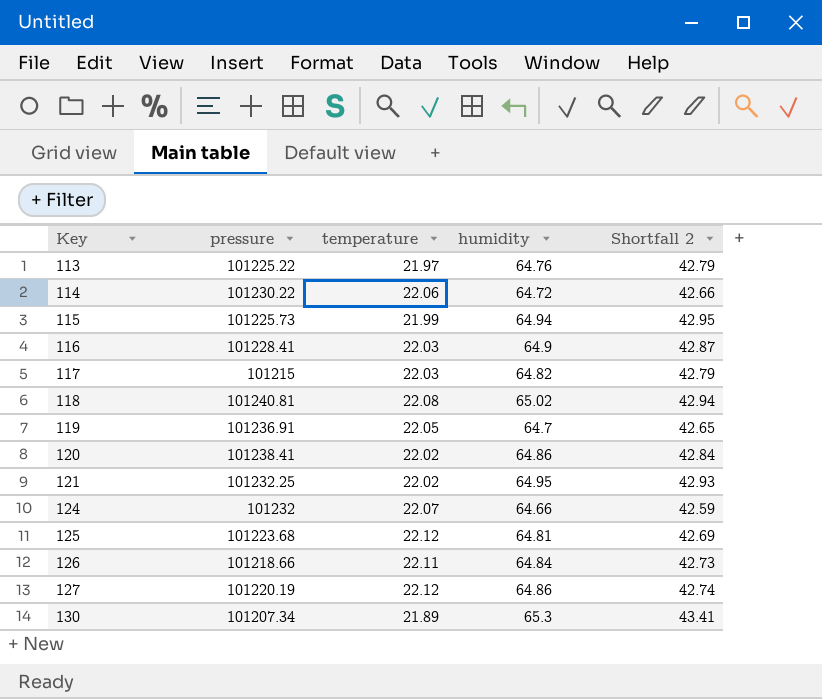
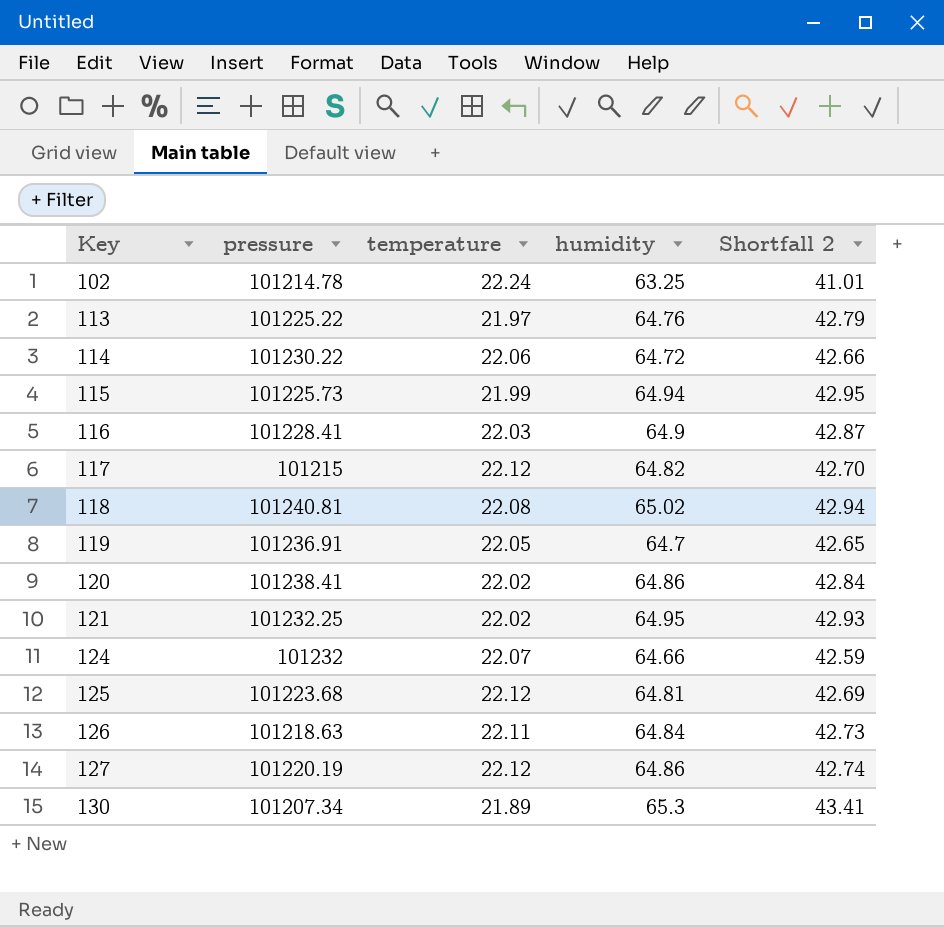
row 102: none -> 101214.78 | 22.24 | 63.25 | 41.01
117 | temperature: 22.03 -> 22.12
117 | Shortfall 2: 42.79 -> 42.70
126 | pressure: 101218.66 -> 101218.63

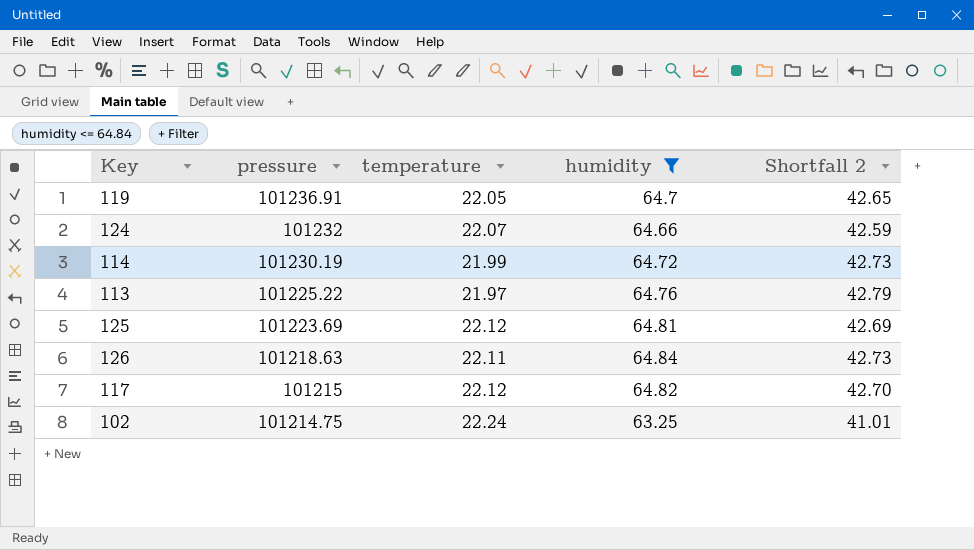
filter: none -> humidity <= 64.84
row order: Key ascending -> pressure descending
114 | pressure: 101230.22 -> 101230.19
114 | temperature: 22.06 -> 21.99
114 | Shortfall 2: 42.66 -> 42.73
125 | pressure: 101223.68 -> 101223.69
102 | pressure: 101214.78 -> 101214.75

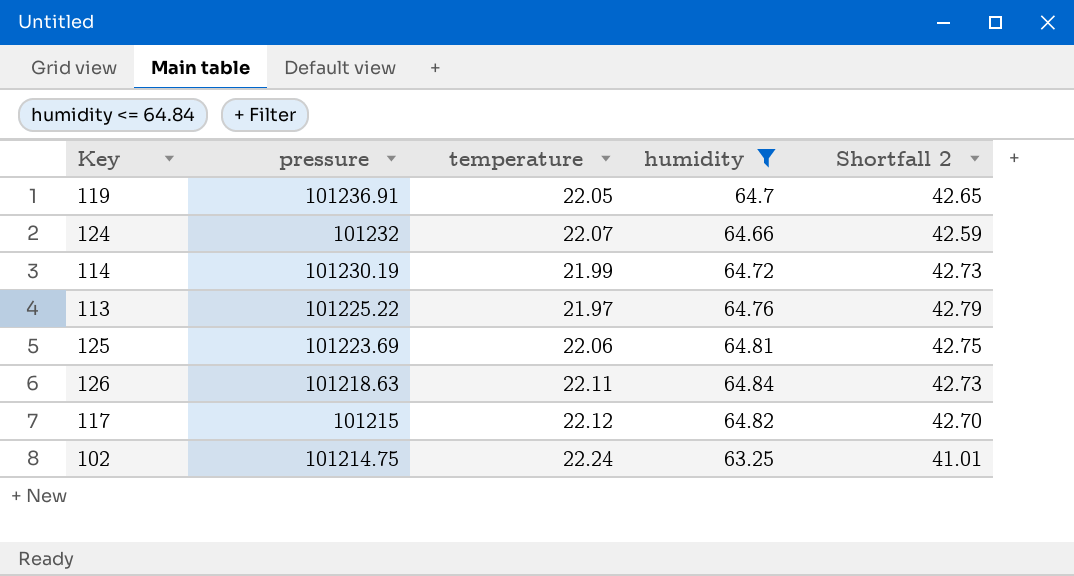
125 | temperature: 22.12 -> 22.06
125 | Shortfall 2: 42.69 -> 42.75

